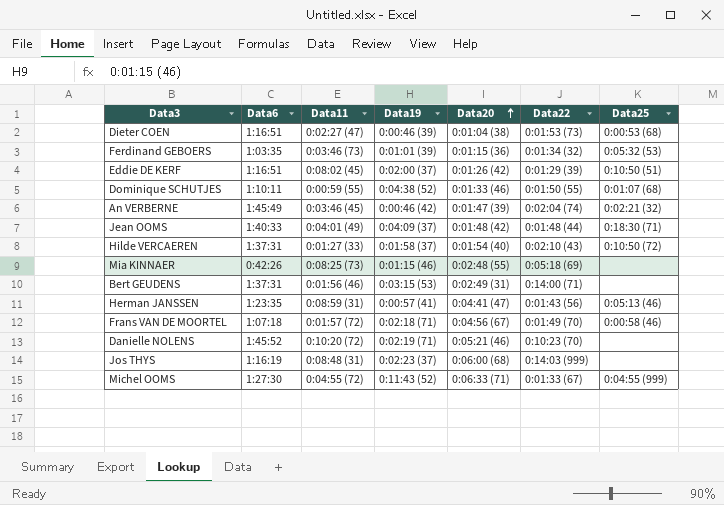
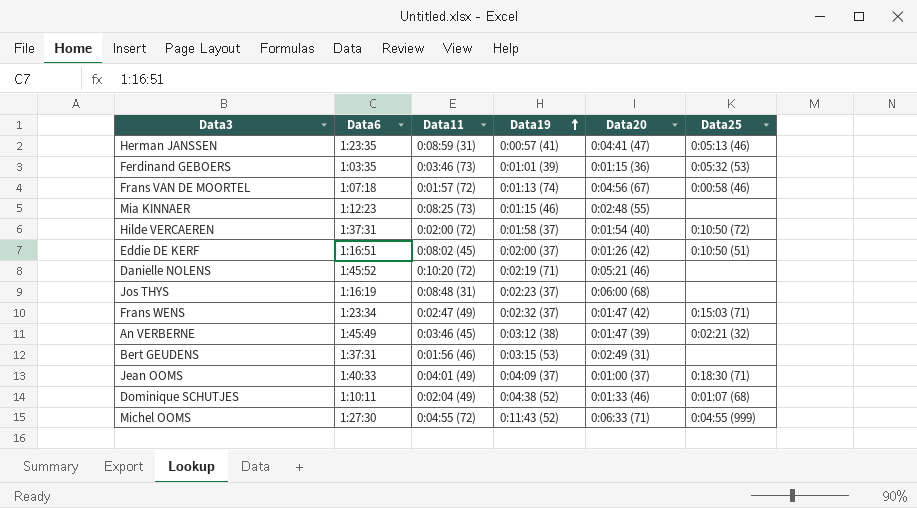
row order: Data20 ascending -> Data19 ascending
column Data22 | position: 6 -> none
row Dieter COEN: 1:16:51 | 0:02:27 (47) | 0:00:46 (39) | 0:01:04 (38) | 0:01:53 (73) | 0:00:53 (68) -> none
Frans VAN DE MOORTEL | Data19: 0:02:18 (71) -> 0:01:13 (74)
Mia KINNAER | Data6: 0:42:26 -> 1:12:23
Hilde VERCAEREN | Data11: 0:01:27 (33) -> 0:02:00 (72)
row Frans WENS: none -> 1:23:34 | 0:02:47 (49) | 0:02:32 (37) | 0:01:47 (42) | 0:15:03 (71)
An VERBERNE | Data19: 0:00:46 (42) -> 0:03:12 (38)
Jean OOMS | Data20: 0:01:48 (42) -> 0:01:00 (37)
Dominique SCHUTJES | Data11: 0:00:59 (55) -> 0:02:04 (49)

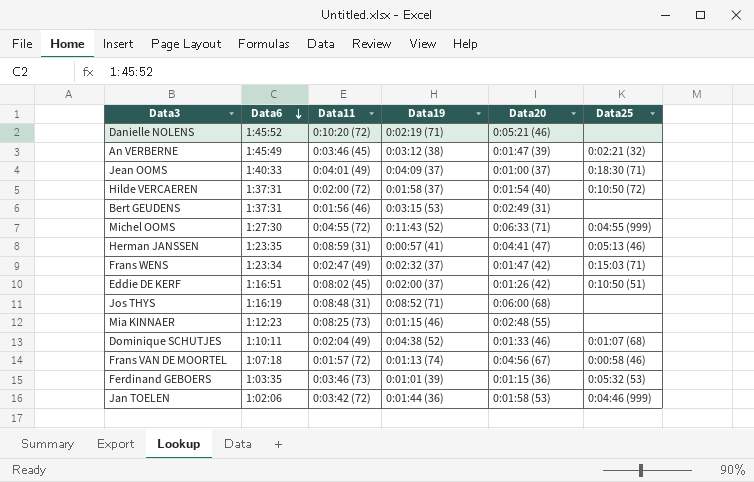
row order: Data19 ascending -> Data6 descending
Jos THYS | Data19: 0:02:23 (37) -> 0:08:52 (71)
row Jan TOELEN: none -> 1:02:06 | 0:03:42 (72) | 0:01:44 (36) | 0:01:58 (53) | 0:04:46 (999)

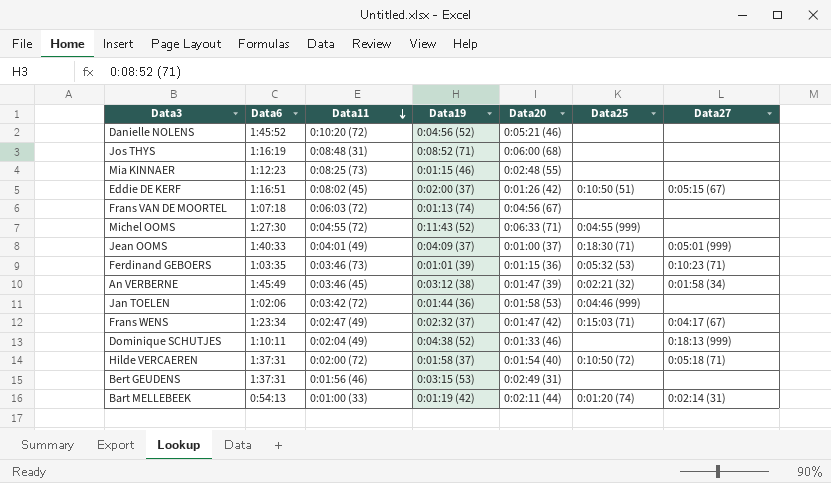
row order: Data6 descending -> Data11 descending
column Data27 | position: none -> 7
row Herman JANSSEN: 1:23:35 | 0:08:59 (31) | 0:00:57 (41) | 0:04:41 (47) | 0:05:13 (46) -> none
Danielle NOLENS | Data19: 0:02:19 (71) -> 0:04:56 (52)
Frans VAN DE MOORTEL | Data11: 0:01:57 (72) -> 0:06:03 (72)
Frans VAN DE MOORTEL | Data25: 0:00:58 (46) -> none
Dominique SCHUTJES | Data25: 0:01:07 (68) -> none
row Bart MELLEBEEK: none -> 0:54:13 | 0:01:00 (33) | 0:01:19 (42) | 0:02:11 (44) | 0:01:20 (74) | 0:02:14 (31)

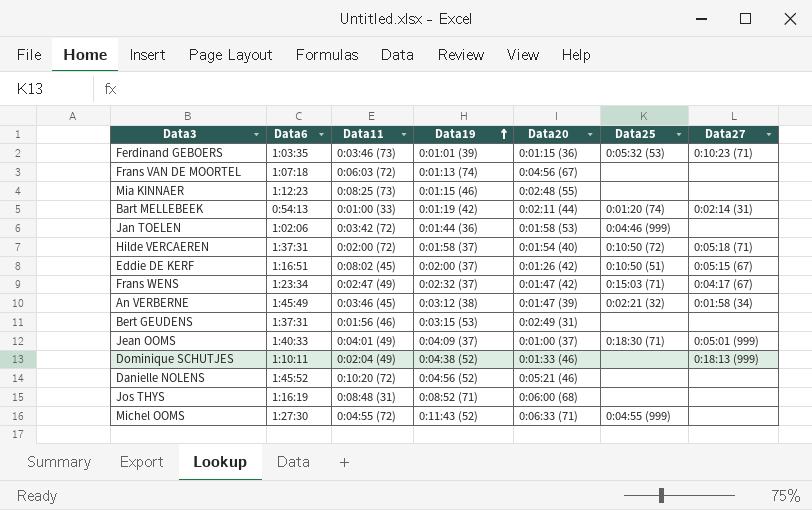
row order: Data11 descending -> Data19 ascending

